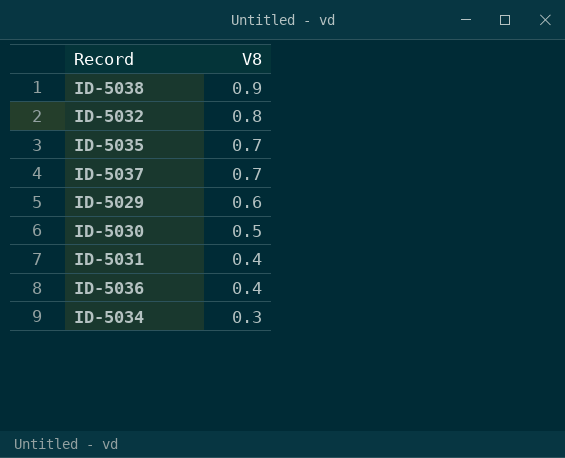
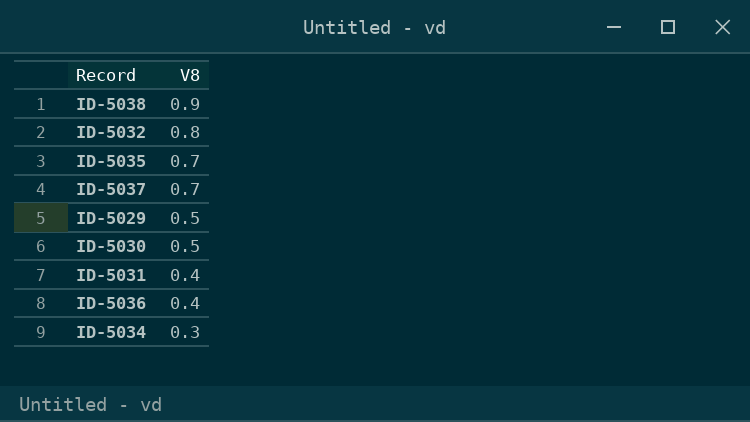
ID-5029 | V8: 0.6 -> 0.5

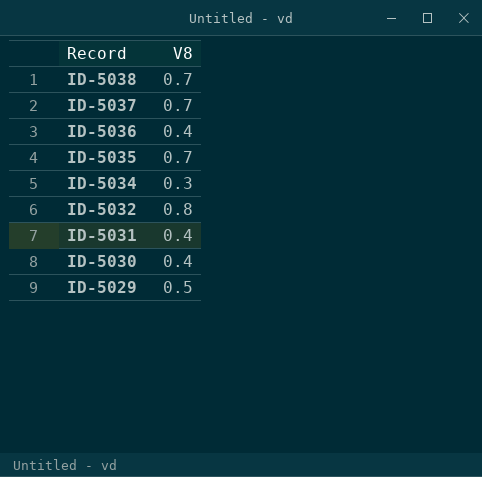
row order: V8 descending -> Record descending
ID-5038 | V8: 0.9 -> 0.7
ID-5030 | V8: 0.5 -> 0.4

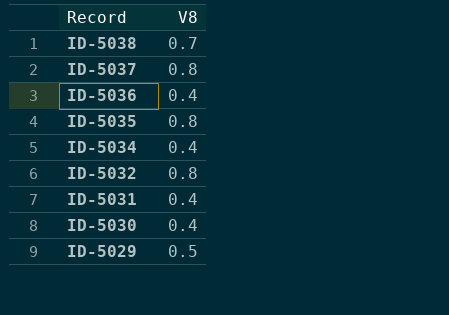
ID-5037 | V8: 0.7 -> 0.8
ID-5035 | V8: 0.7 -> 0.8
ID-5034 | V8: 0.3 -> 0.4

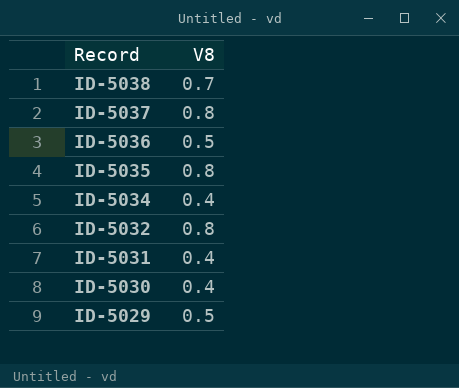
ID-5036 | V8: 0.4 -> 0.5

